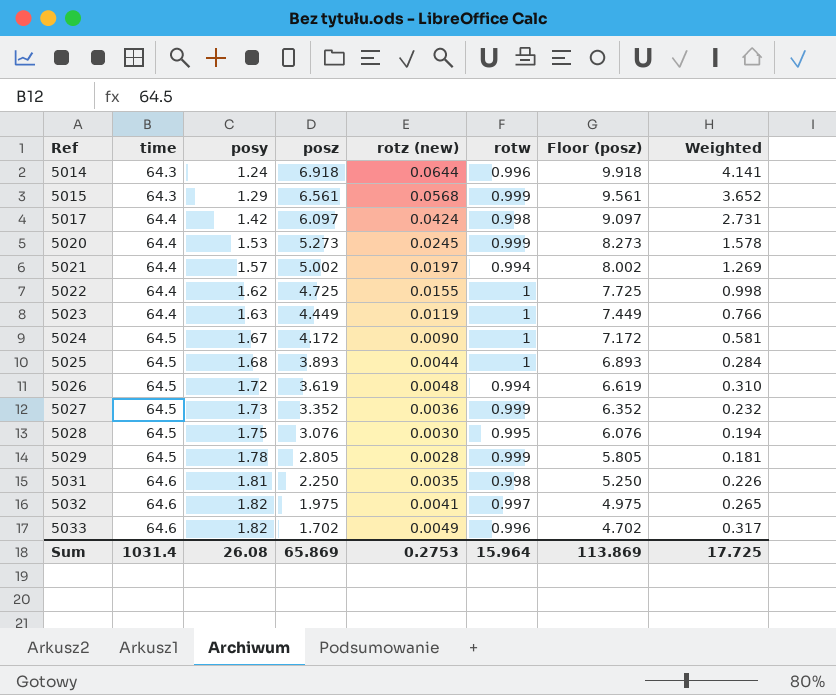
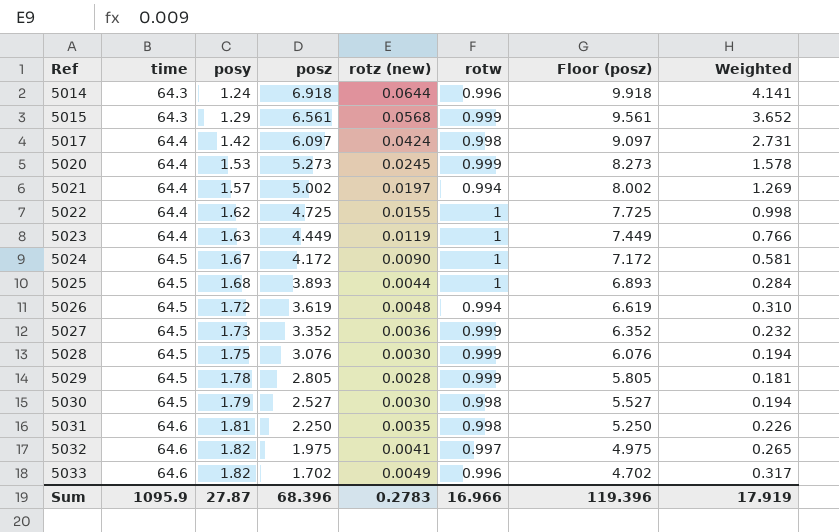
5028 | rotw: 0.995 -> 0.999
row 5030: none -> 64.5 | 1.79 | 2.527 | 0.0030 | 0.998 | 5.527 | 0.194
Sum | time: 1031.4 -> 1095.9
Sum | posy: 26.08 -> 27.87
Sum | posz: 65.869 -> 68.396
Sum | rotz (new): 0.2753 -> 0.2783
Sum | rotw: 15.964 -> 16.966
Sum | Floor (posz): 113.869 -> 119.396
Sum | Weighted: 17.725 -> 17.919

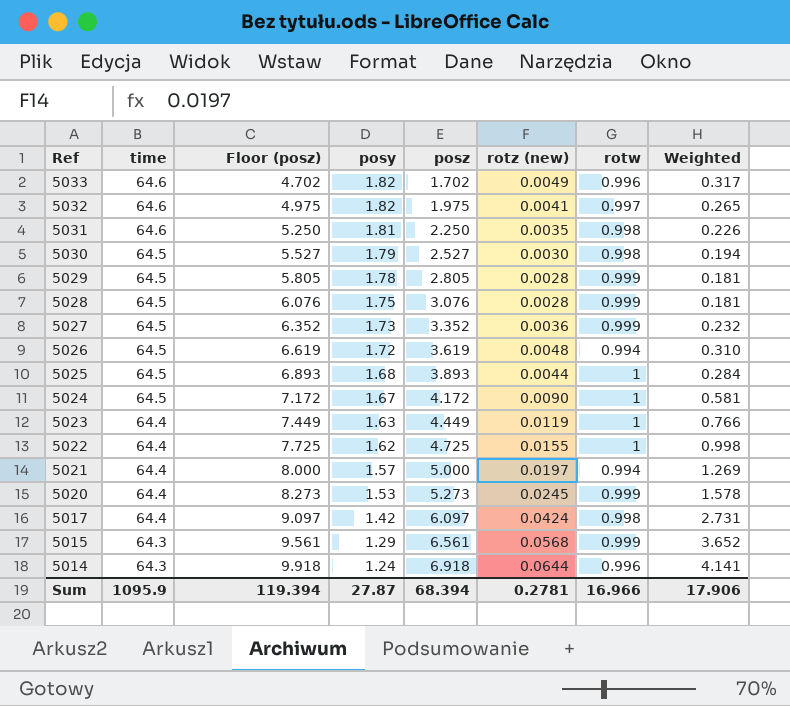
row order: Ref ascending -> Ref descending
column Floor (posz) | position: 7 -> 3
5028 | rotz (new): 0.0030 -> 0.0028
5028 | Weighted: 0.194 -> 0.181
5021 | Floor (posz): 8.002 -> 8.000
5021 | posz: 5.002 -> 5.000
Sum | Floor (posz): 119.396 -> 119.394
Sum | posz: 68.396 -> 68.394
Sum | rotz (new): 0.2783 -> 0.2781
Sum | Weighted: 17.919 -> 17.906

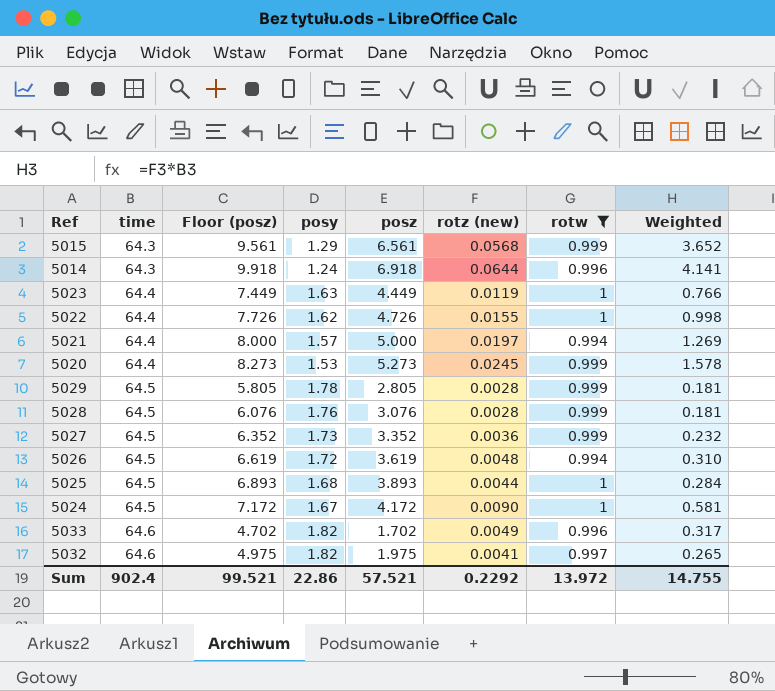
filter: none -> rotw != 0.998
row order: Ref descending -> time ascending
5022 | Floor (posz): 7.725 -> 7.726
5022 | posz: 4.725 -> 4.726
5028 | posy: 1.75 -> 1.76
Sum | time: 1095.9 -> 902.4
Sum | Floor (posz): 119.394 -> 99.521
Sum | posy: 27.87 -> 22.86
Sum | posz: 68.394 -> 57.521
Sum | rotz (new): 0.2781 -> 0.2292
Sum | rotw: 16.966 -> 13.972
Sum | Weighted: 17.906 -> 14.755

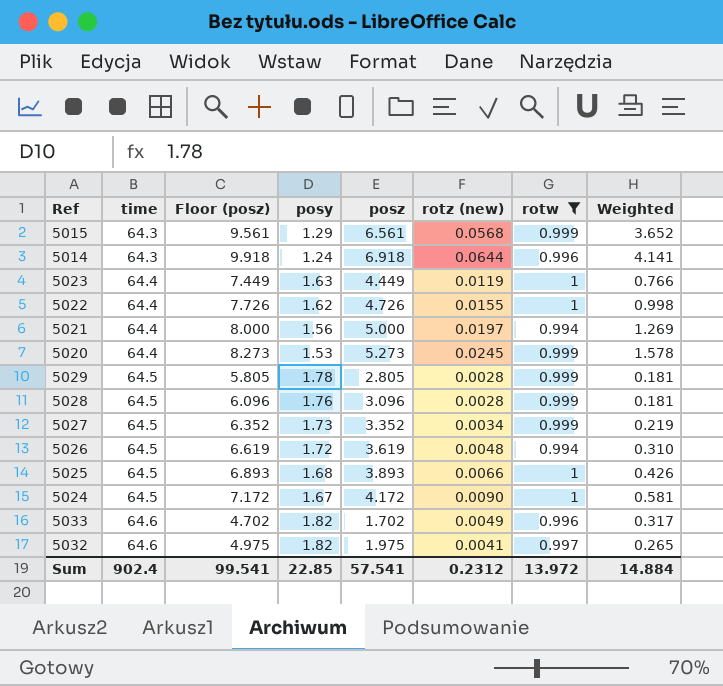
5021 | posy: 1.57 -> 1.56
5028 | Floor (posz): 6.076 -> 6.096
5028 | posz: 3.076 -> 3.096
5027 | rotz (new): 0.0036 -> 0.0034
5027 | Weighted: 0.232 -> 0.219
5025 | rotz (new): 0.0044 -> 0.0066
5025 | Weighted: 0.284 -> 0.426
Sum | Floor (posz): 99.521 -> 99.541
Sum | posy: 22.86 -> 22.85
Sum | posz: 57.521 -> 57.541
Sum | rotz (new): 0.2292 -> 0.2312
Sum | Weighted: 14.755 -> 14.884

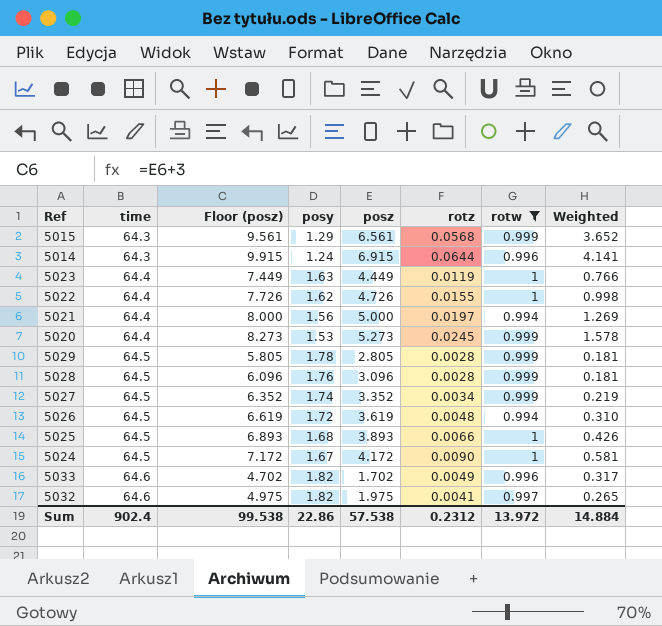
column name: rotz (new) -> rotz
5014 | Floor (posz): 9.918 -> 9.915
5014 | posz: 6.918 -> 6.915
5027 | posy: 1.73 -> 1.74
Sum | Floor (posz): 99.541 -> 99.538
Sum | posy: 22.85 -> 22.86
Sum | posz: 57.541 -> 57.538

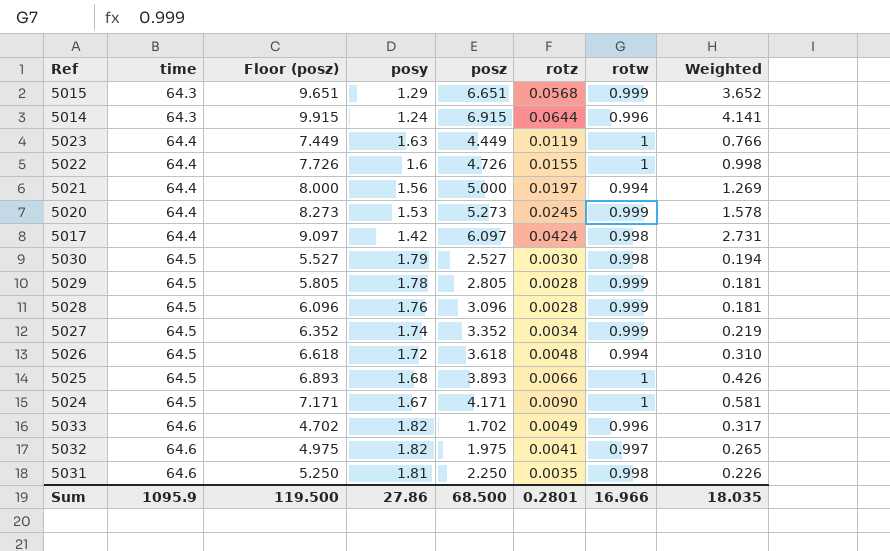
filter: rotw != 0.998 -> none
5015 | Floor (posz): 9.561 -> 9.651
5015 | posz: 6.561 -> 6.651
5022 | posy: 1.62 -> 1.6
5026 | Floor (posz): 6.619 -> 6.618
5026 | posz: 3.619 -> 3.618
5024 | Floor (posz): 7.172 -> 7.171
5024 | posz: 4.172 -> 4.171
Sum | time: 902.4 -> 1095.9
Sum | Floor (posz): 99.538 -> 119.500
Sum | posy: 22.86 -> 27.86
Sum | posz: 57.538 -> 68.500
Sum | rotz: 0.2312 -> 0.2801
Sum | rotw: 13.972 -> 16.966
Sum | Weighted: 14.884 -> 18.035

